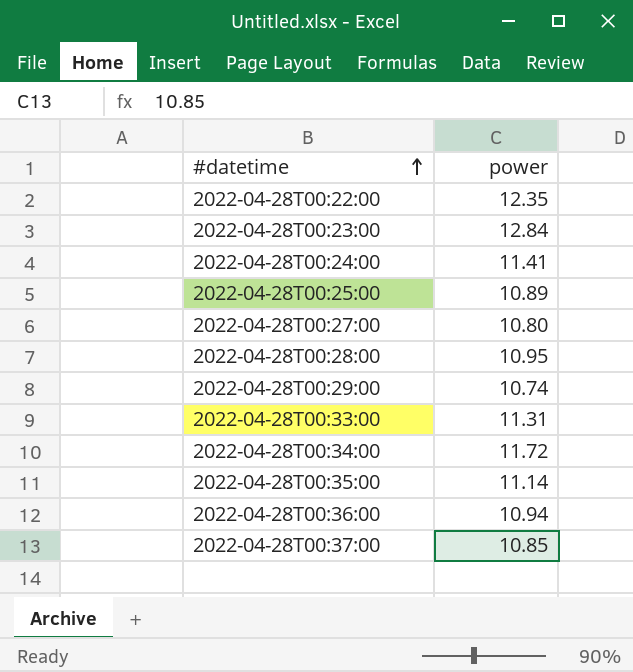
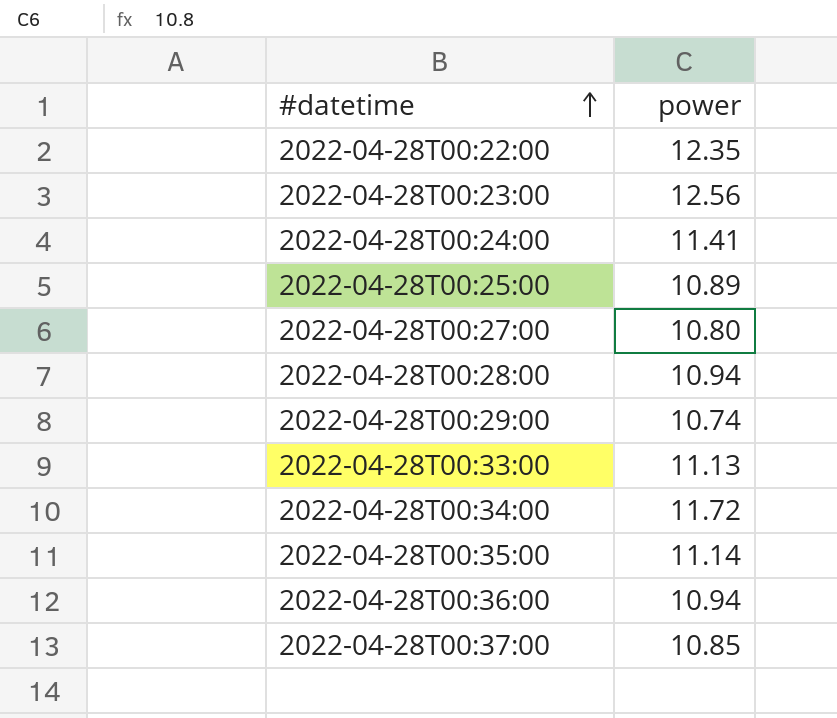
2022-04-28T00:23:00 | power: 12.84 -> 12.56
2022-04-28T00:28:00 | power: 10.95 -> 10.94
2022-04-28T00:33:00 | power: 11.31 -> 11.13

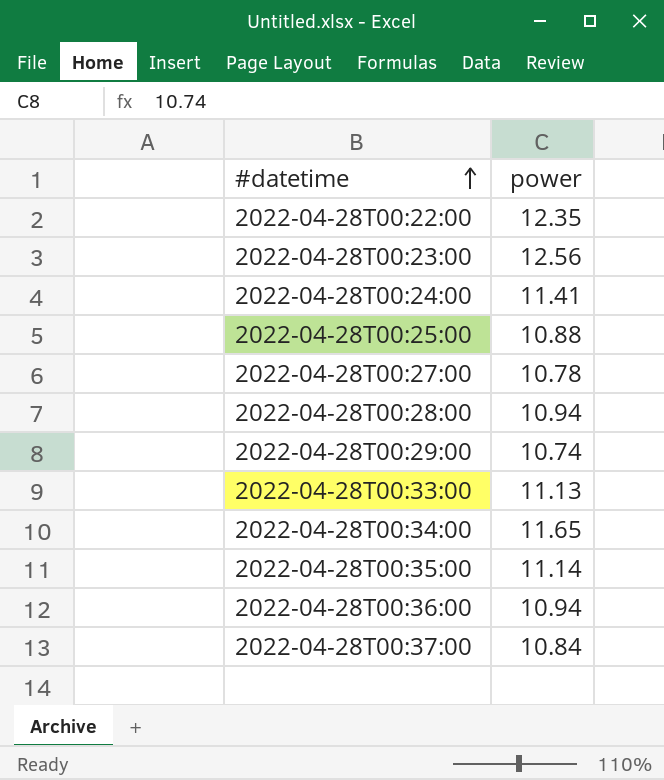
2022-04-28T00:25:00 | power: 10.89 -> 10.88
2022-04-28T00:27:00 | power: 10.80 -> 10.78
2022-04-28T00:34:00 | power: 11.72 -> 11.65
2022-04-28T00:37:00 | power: 10.85 -> 10.84

